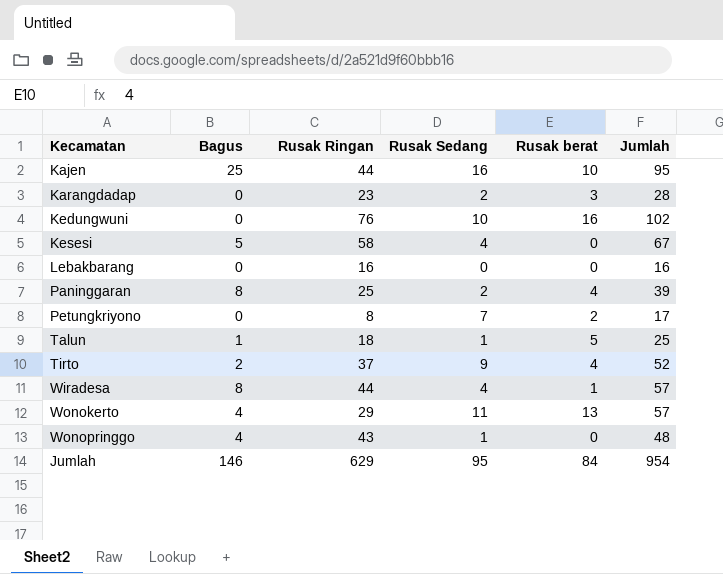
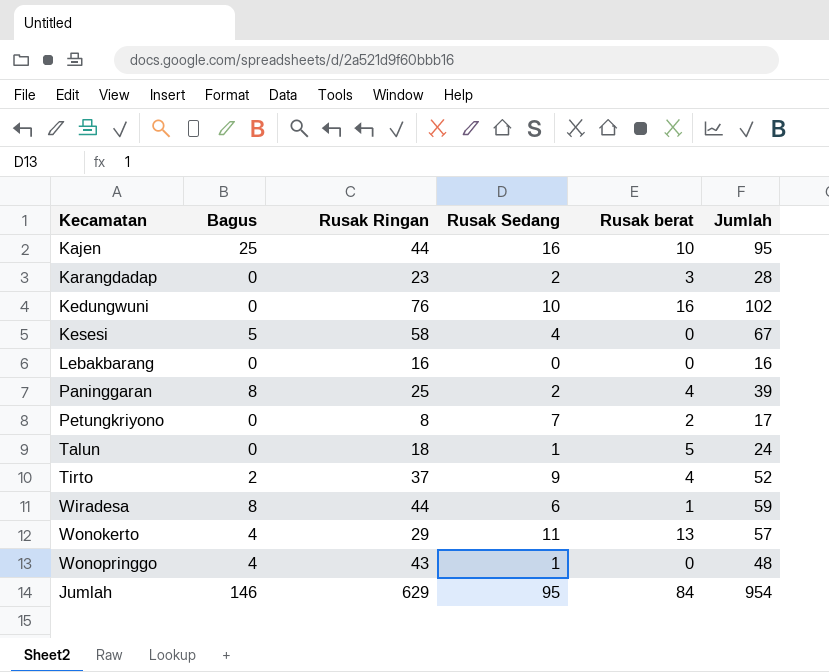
Talun | Bagus: 1 -> 0
Talun | Jumlah: 25 -> 24
Wiradesa | Rusak Sedang: 4 -> 6
Wiradesa | Jumlah: 57 -> 59

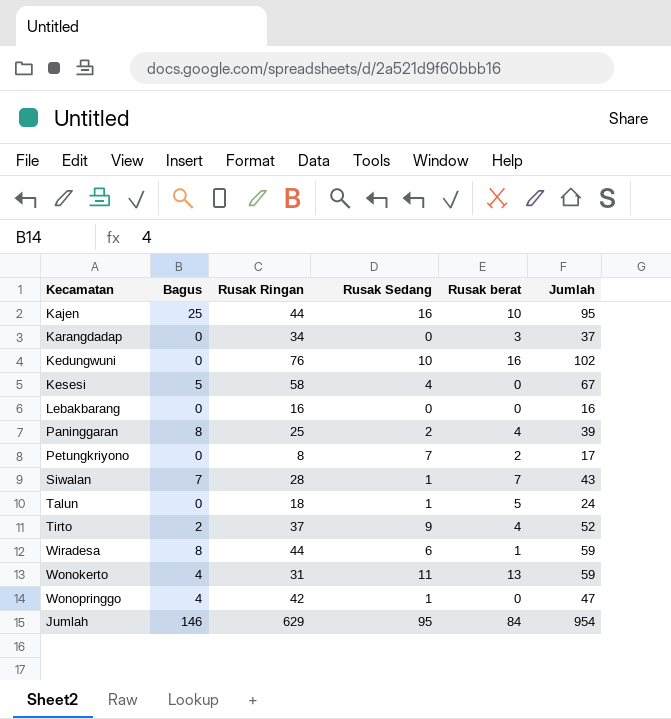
Karangdadap | Rusak Ringan: 23 -> 34
Karangdadap | Rusak Sedang: 2 -> 0
Karangdadap | Jumlah: 28 -> 37
row Siwalan: none -> 7 | 28 | 1 | 7 | 43
Wonokerto | Rusak Ringan: 29 -> 31
Wonokerto | Jumlah: 57 -> 59
Wonopringgo | Rusak Ringan: 43 -> 42
Wonopringgo | Jumlah: 48 -> 47

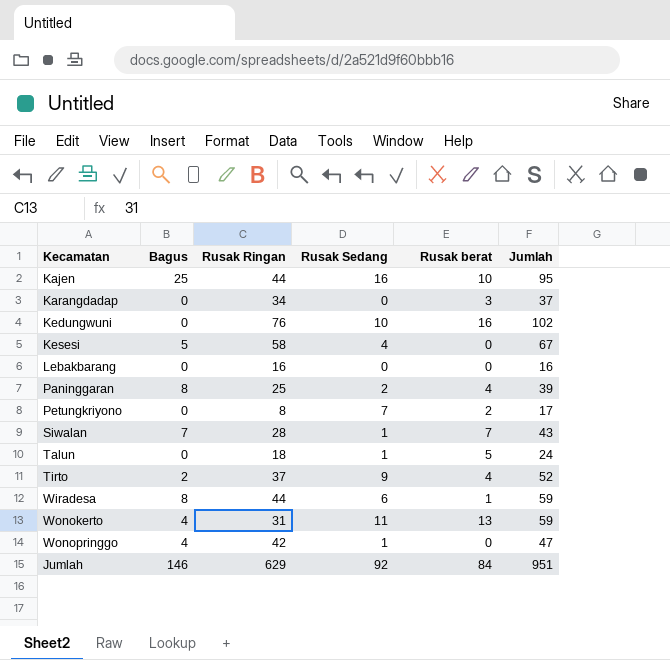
Jumlah | Rusak Sedang: 95 -> 92
Jumlah | Jumlah: 954 -> 951

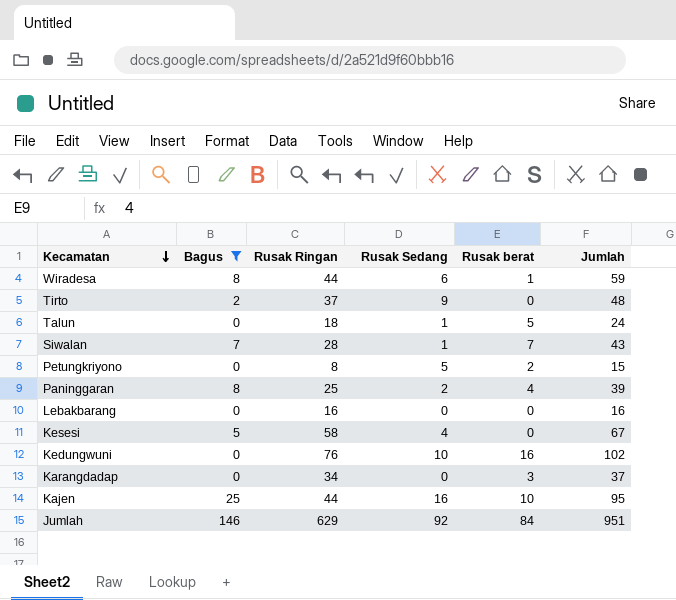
filter: none -> Bagus != 4
row order: none -> Kecamatan descending
Tirto | Rusak berat: 4 -> 0
Tirto | Jumlah: 52 -> 48
Petungkriyono | Rusak Sedang: 7 -> 5
Petungkriyono | Jumlah: 17 -> 15

